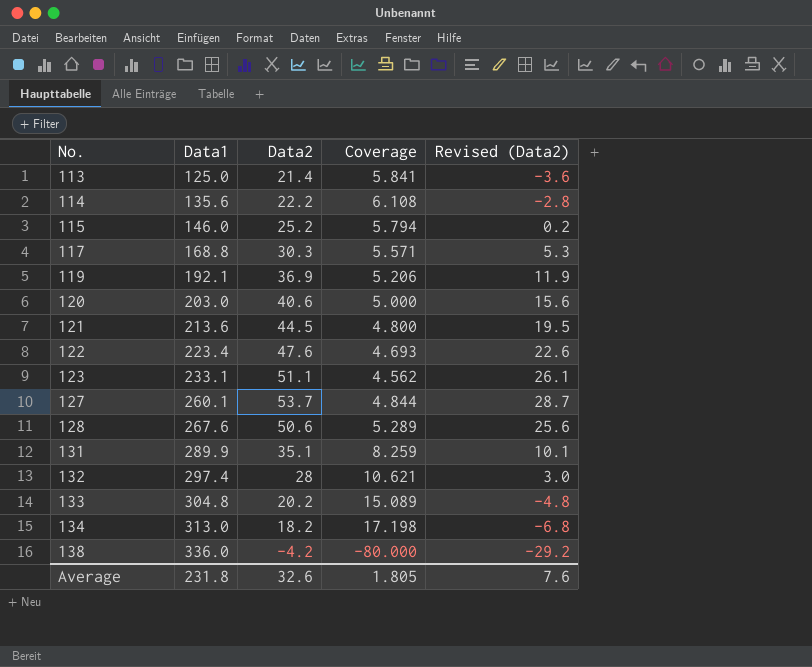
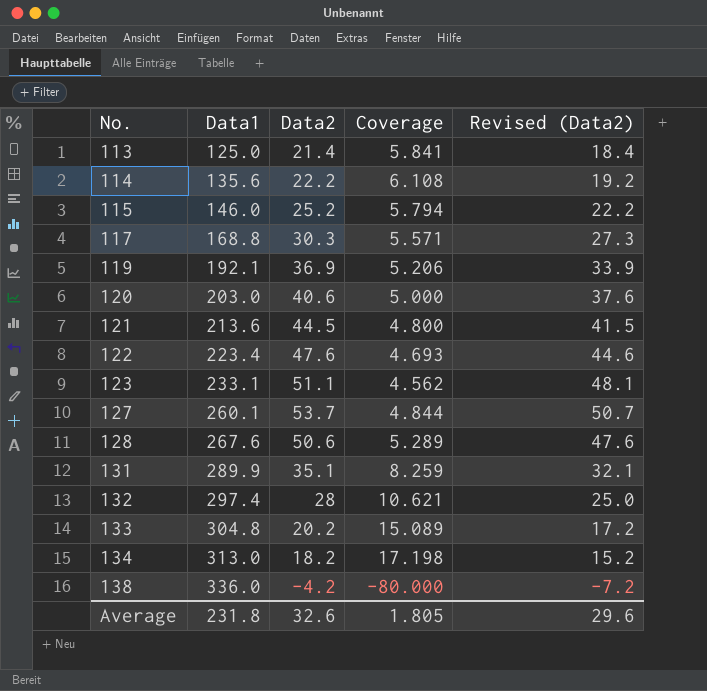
column Revised (Data2) | formula: [Data2] - 25 -> [Data2] - 3
Average | Revised (Data2): 7.6 -> 29.6

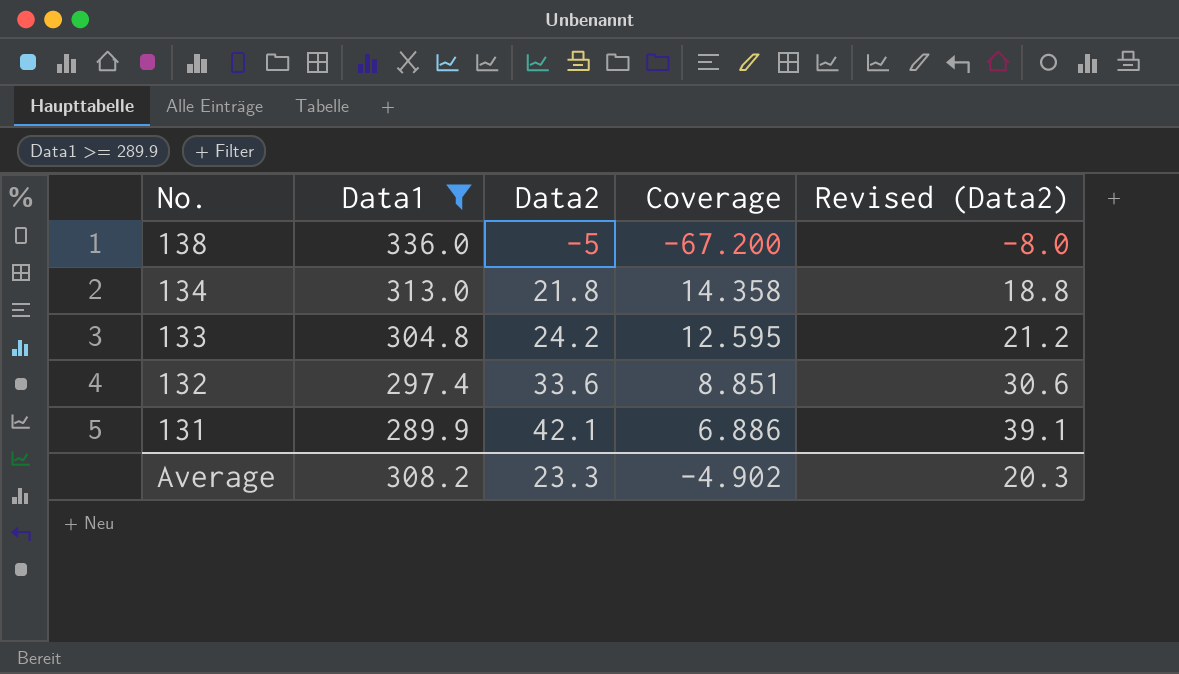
filter: none -> Data1 >= 289.9
row order: No. ascending -> No. descending
138 | Data2: -4.2 -> -5
138 | Coverage: -80.000 -> -67.200
138 | Revised (Data2): -7.2 -> -8.0
134 | Data2: 18.2 -> 21.8
134 | Coverage: 17.198 -> 14.358
134 | Revised (Data2): 15.2 -> 18.8
133 | Data2: 20.2 -> 24.2
133 | Coverage: 15.089 -> 12.595
133 | Revised (Data2): 17.2 -> 21.2
132 | Data2: 28 -> 33.6
132 | Coverage: 10.621 -> 8.851
132 | Revised (Data2): 25.0 -> 30.6
131 | Data2: 35.1 -> 42.1
131 | Coverage: 8.259 -> 6.886
131 | Revised (Data2): 32.1 -> 39.1
Average | Data1: 231.8 -> 308.2
Average | Data2: 32.6 -> 23.3
Average | Coverage: 1.805 -> -4.902
Average | Revised (Data2): 29.6 -> 20.3

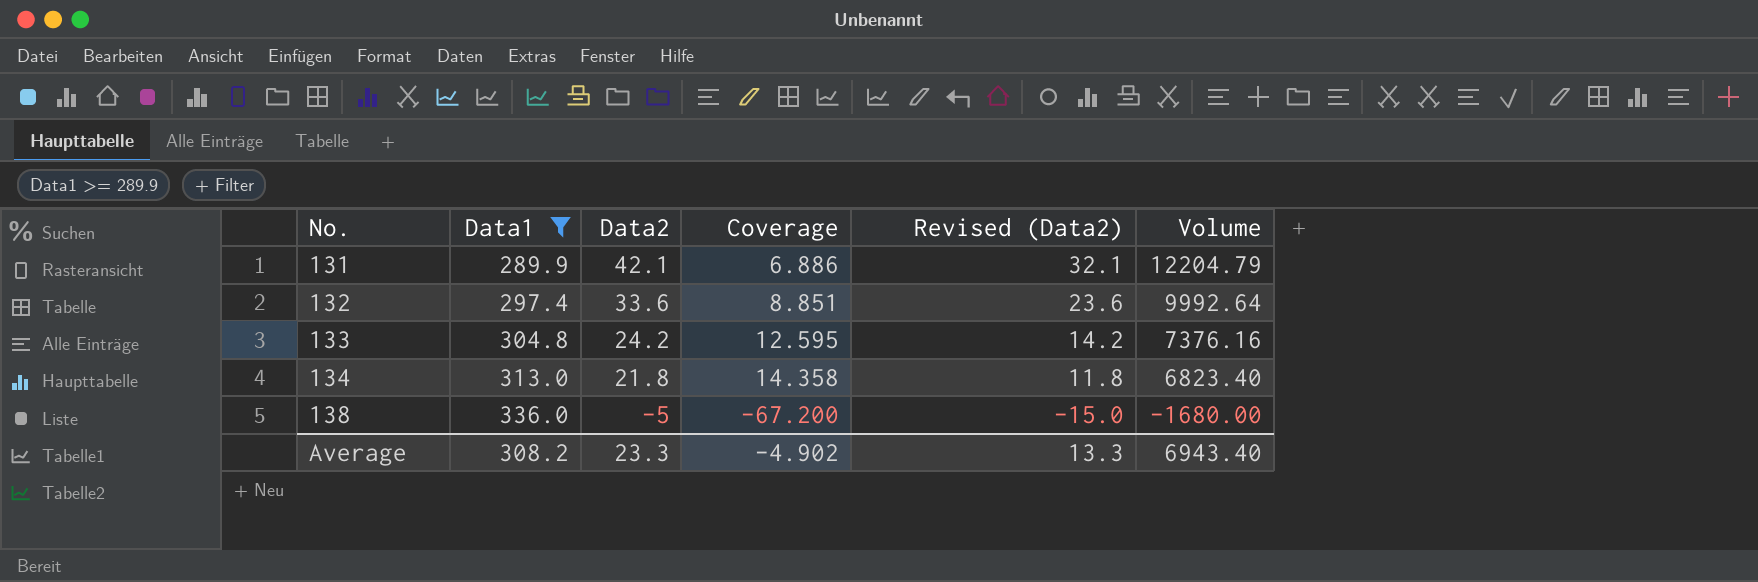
row order: No. descending -> No. ascending
column Revised (Data2) | formula: [Data2] - 3 -> [Data2] - 10
column Volume | formula: none -> [Data1] * [Data2]
Average | Revised (Data2): 20.3 -> 13.3

